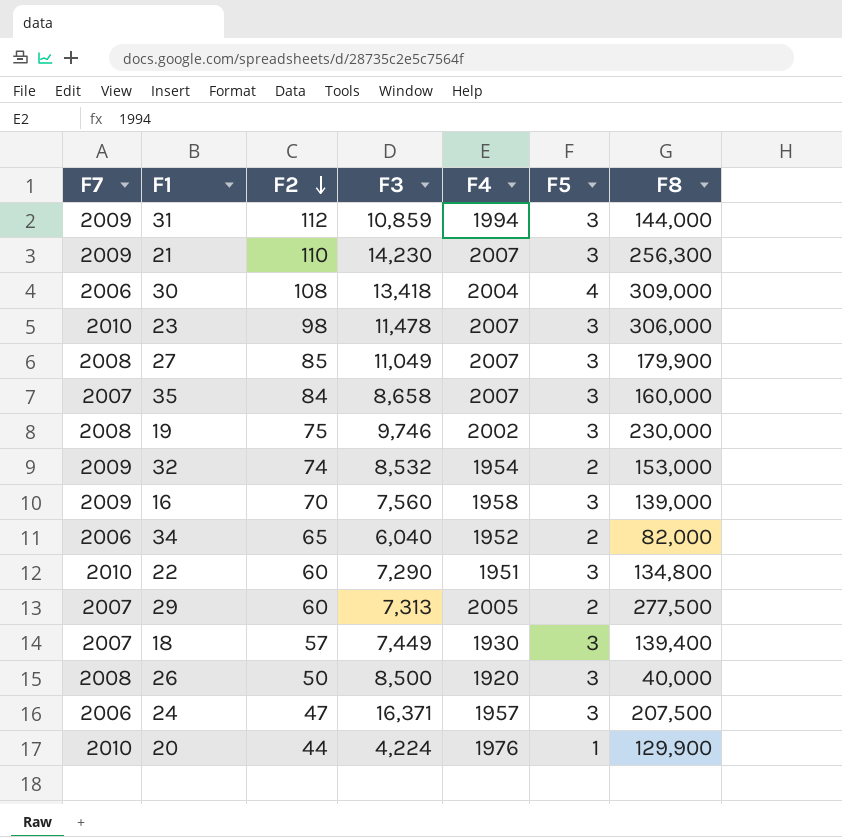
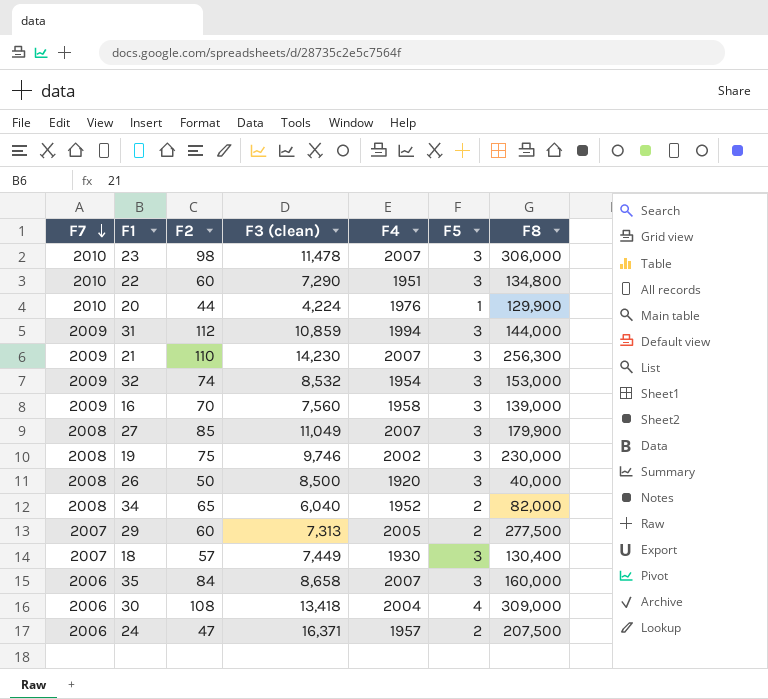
row order: F2 descending -> F7 descending
column name: F3 -> F3 (clean)
32 | F5: 2 -> 3
34 | F7: 2006 -> 2008
18 | F8: 139,400 -> 130,400
35 | F7: 2007 -> 2006
24 | F5: 3 -> 2

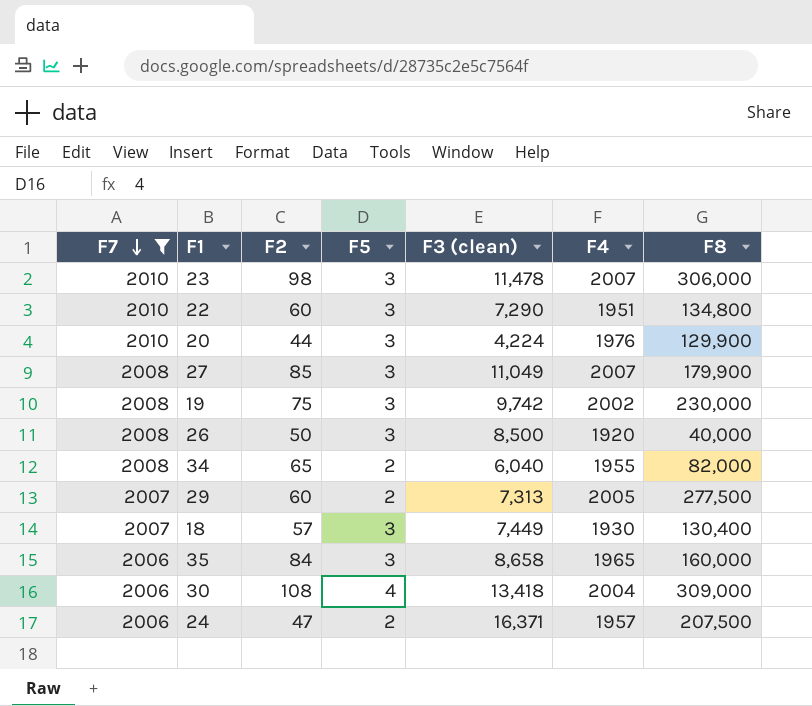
filter: none -> F7 != 2009
column F5 | position: 6 -> 4
20 | F5: 1 -> 3
19 | F3 (clean): 9,746 -> 9,742
34 | F4: 1952 -> 1955
35 | F4: 2007 -> 1965

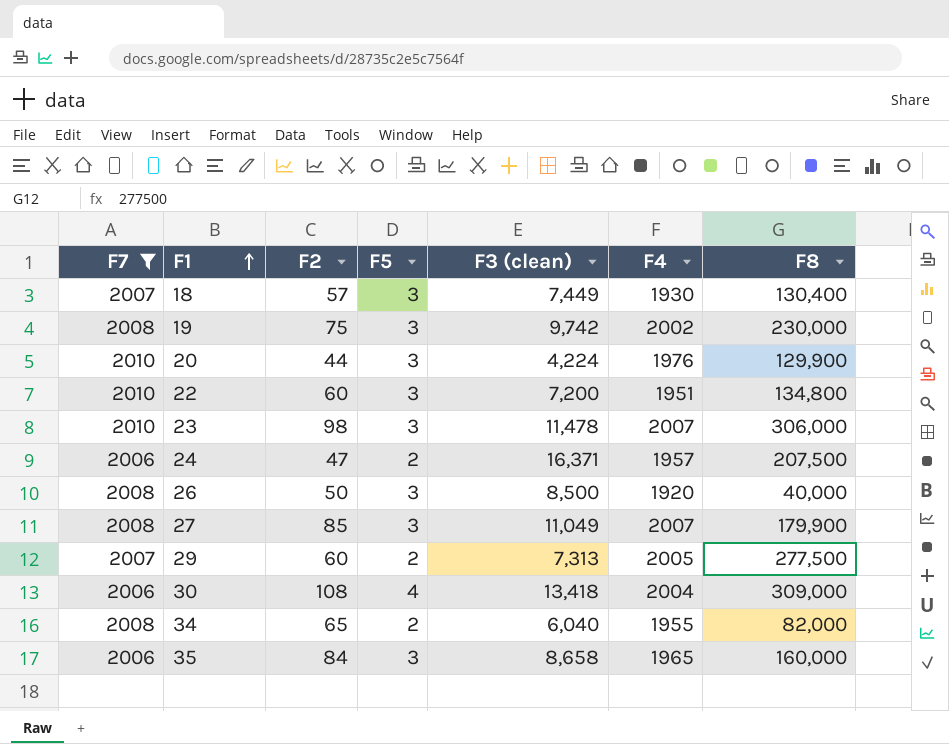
row order: F7 descending -> F1 ascending
22 | F3 (clean): 7,290 -> 7,200

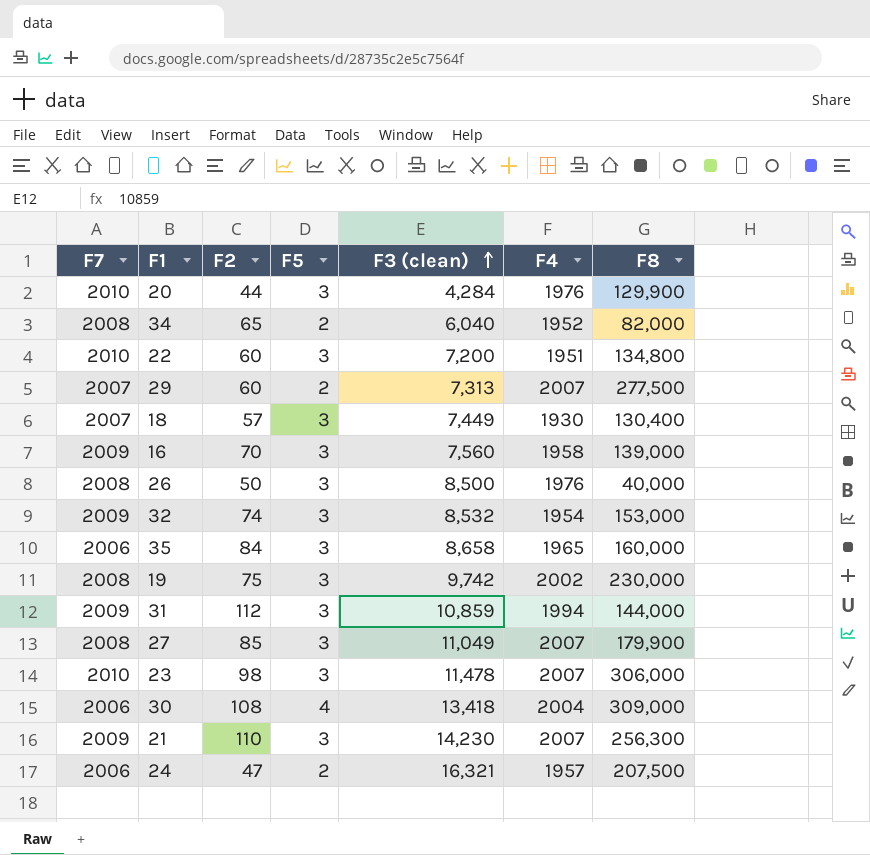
filter: F7 != 2009 -> none
row order: F1 ascending -> F3 (clean) ascending
20 | F3 (clean): 4,224 -> 4,284
34 | F4: 1955 -> 1952
29 | F4: 2005 -> 2007
26 | F4: 1920 -> 1976
24 | F3 (clean): 16,371 -> 16,321

